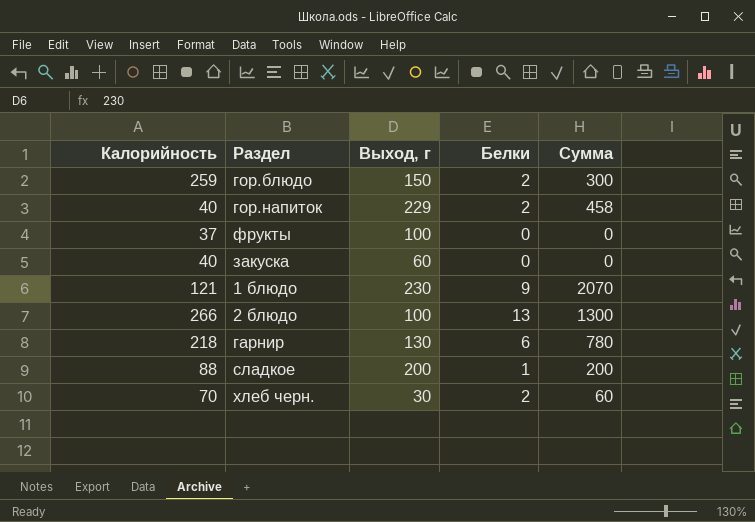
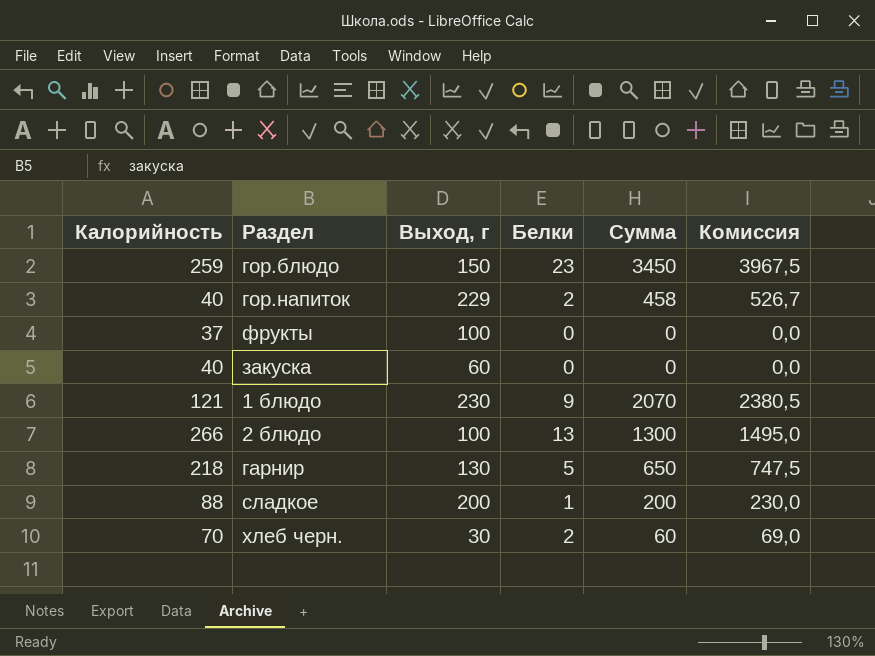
column Комиссия | formula: none -> [Сумма] * 1,15
гор.блюдо | Белки: 2 -> 23
гор.блюдо | Сумма: 300 -> 3450
гарнир | Белки: 6 -> 5
гарнир | Сумма: 780 -> 650

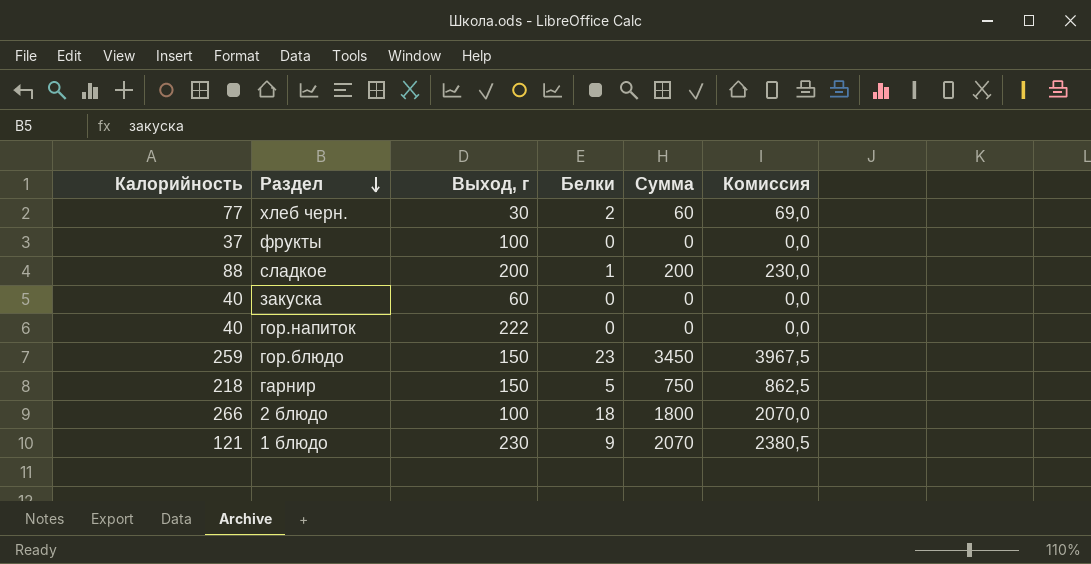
row order: none -> Раздел descending
хлеб черн. | Калорийность: 70 -> 77
гор.напиток | Выход, г: 229 -> 222
гор.напиток | Белки: 2 -> 0
гор.напиток | Сумма: 458 -> 0
гор.напиток | Комиссия: 526,7 -> 0,0
гарнир | Выход, г: 130 -> 150
гарнир | Сумма: 650 -> 750
гарнир | Комиссия: 747,5 -> 862,5
2 блюдо | Белки: 13 -> 18
2 блюдо | Сумма: 1300 -> 1800
2 блюдо | Комиссия: 1495,0 -> 2070,0

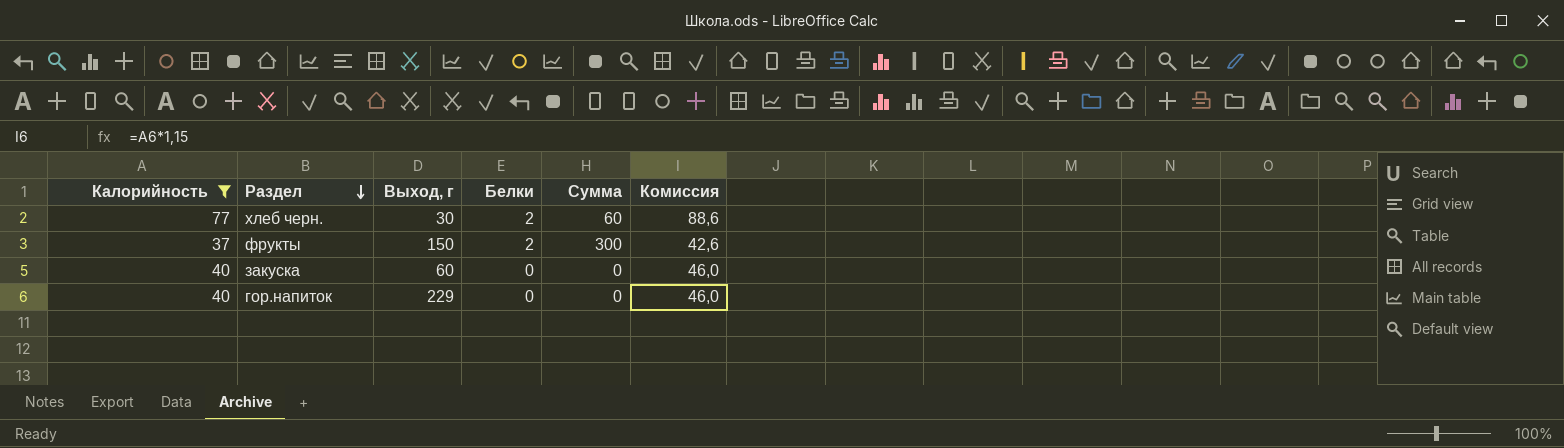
filter: none -> Калорийность <= 77
column Комиссия | formula: [Сумма] * 1,15 -> [Калорийность] * 1,15
фрукты | Выход, г: 100 -> 150
фрукты | Белки: 0 -> 2
фрукты | Сумма: 0 -> 300
гор.напиток | Выход, г: 222 -> 229

